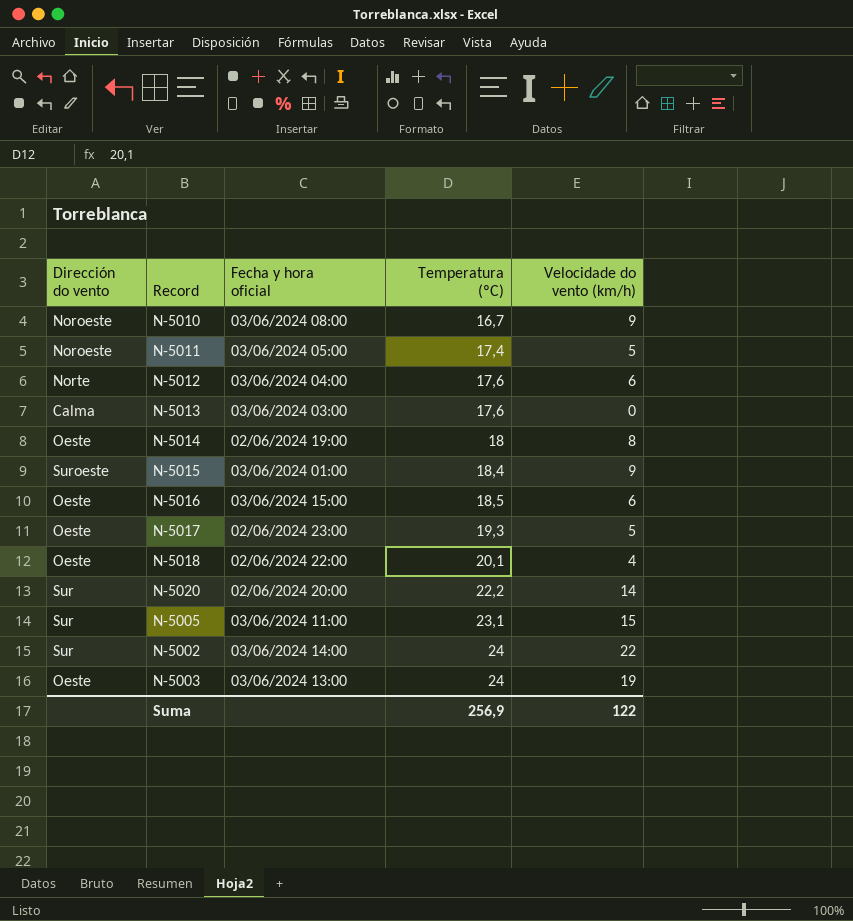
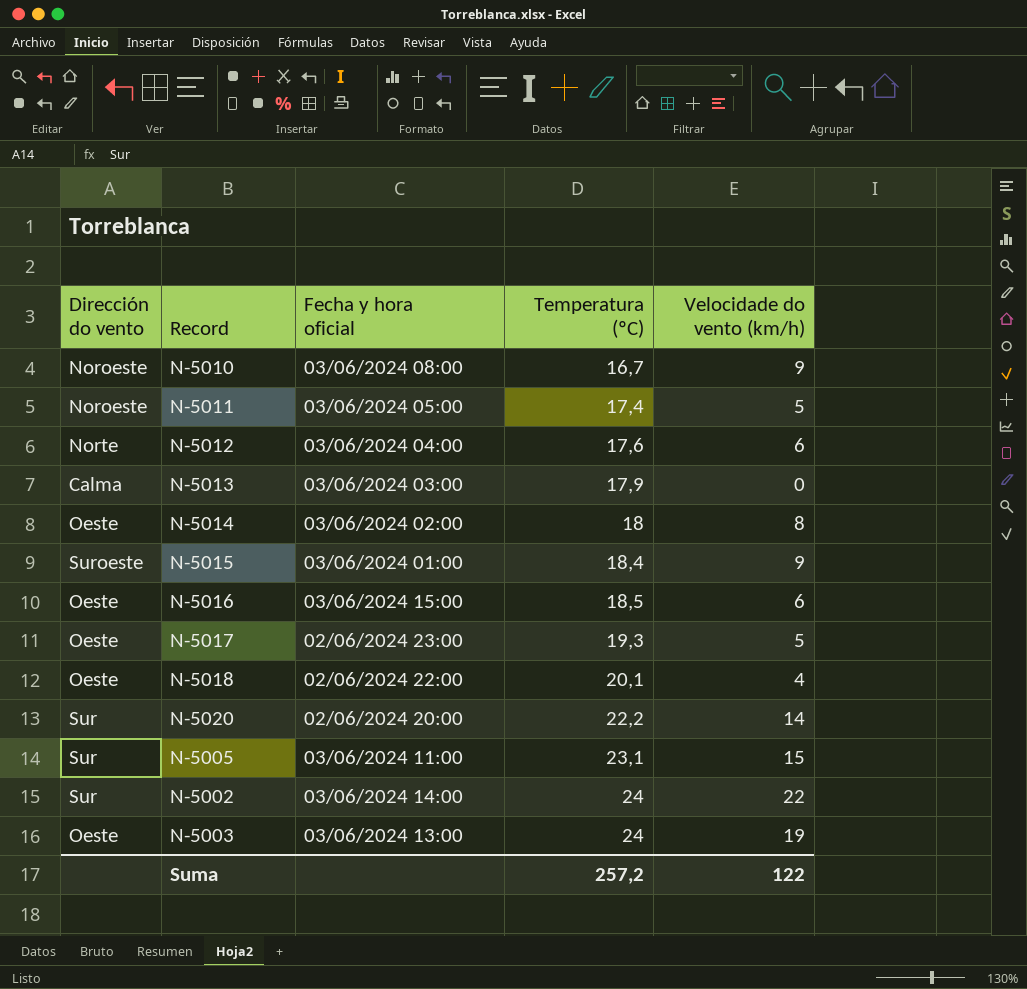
N-5013 | Temperatura (ºC): 17,6 -> 17,9
N-5014 | Fecha y hora oficial: 02/06/2024 19:00 -> 03/06/2024 02:00
Suma | Temperatura (ºC): 256,9 -> 257,2

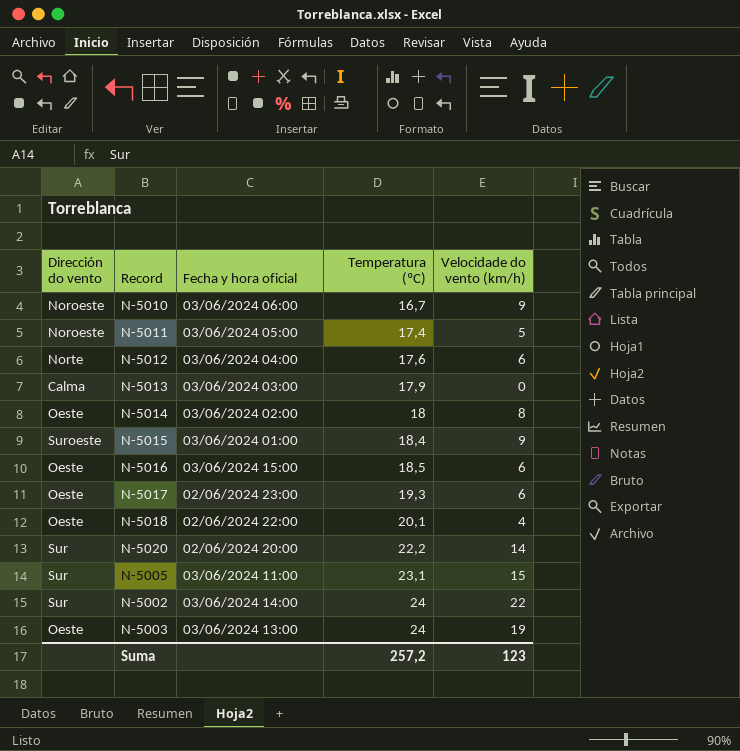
N-5010 | Fecha y hora oficial: 03/06/2024 08:00 -> 03/06/2024 06:00
N-5017 | Velocidade do vento (km/h): 5 -> 6
Suma | Velocidade do vento (km/h): 122 -> 123

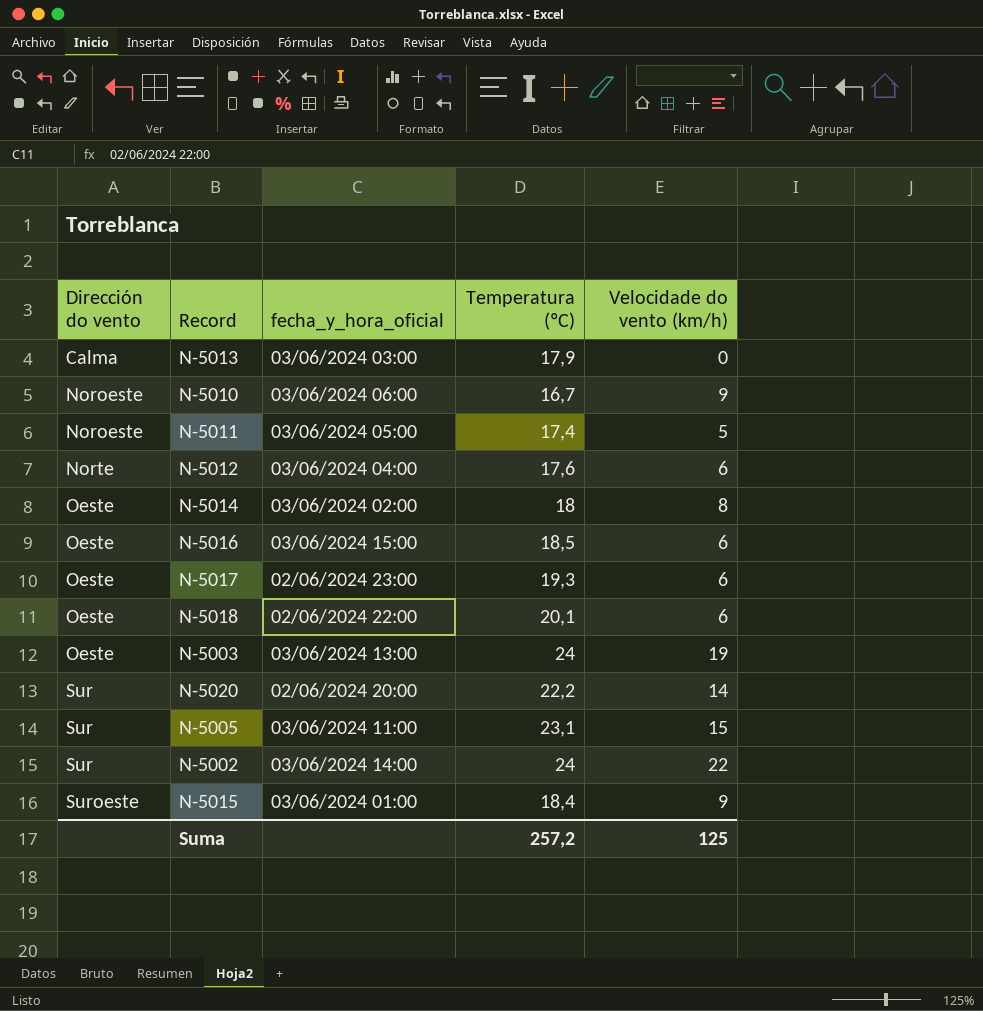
row order: Temperatura (ºC) ascending -> Dirección do vento ascending
column name: Fecha y hora oficial -> fecha_y_hora_oficial
N-5018 | Velocidade do vento (km/h): 4 -> 6
Suma | Velocidade do vento (km/h): 123 -> 125

